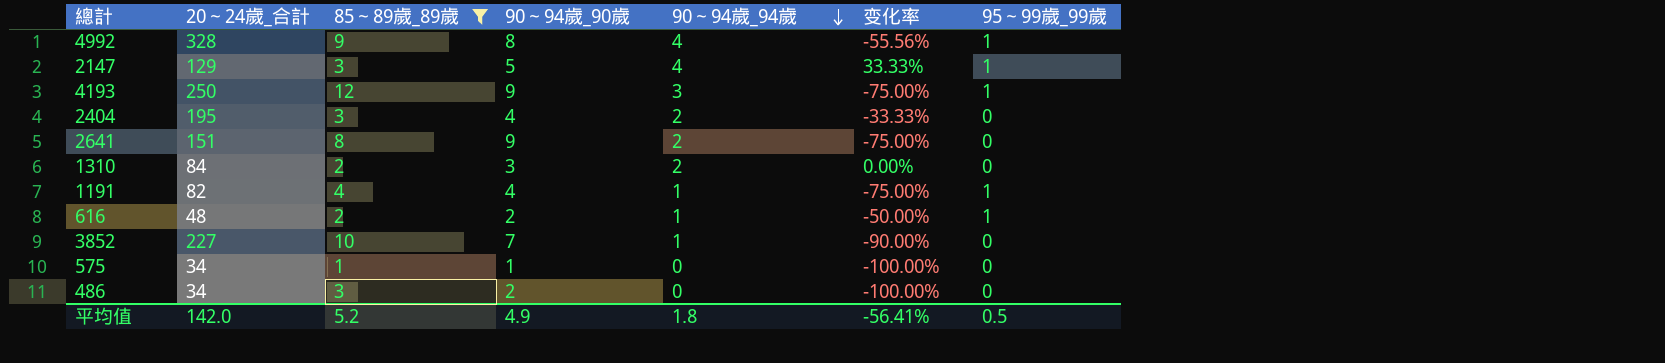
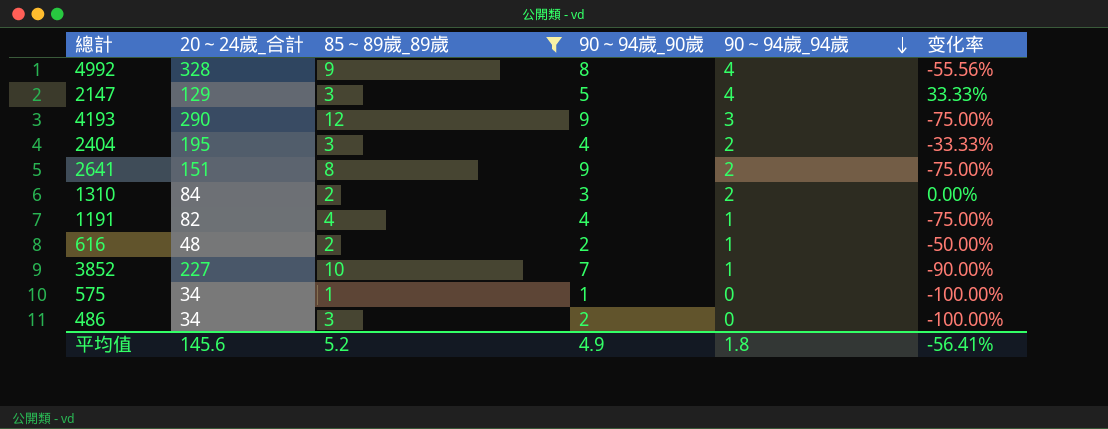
column 95～99歲_99歲 | position: 7 -> none
4193 | 20～24歲_合計: 250 -> 290
平均值 | 20～24歲_合計: 142.0 -> 145.6

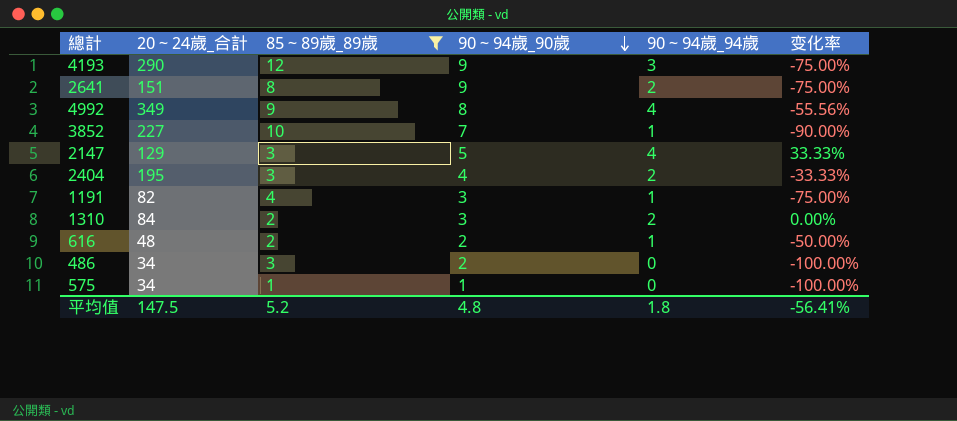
row order: 90～94歲_94歲 descending -> 90～94歲_90歲 descending
4992 | 20～24歲_合計: 328 -> 349
1191 | 90～94歲_90歲: 4 -> 3
平均值 | 20～24歲_合計: 145.6 -> 147.5
平均值 | 90～94歲_90歲: 4.9 -> 4.8

